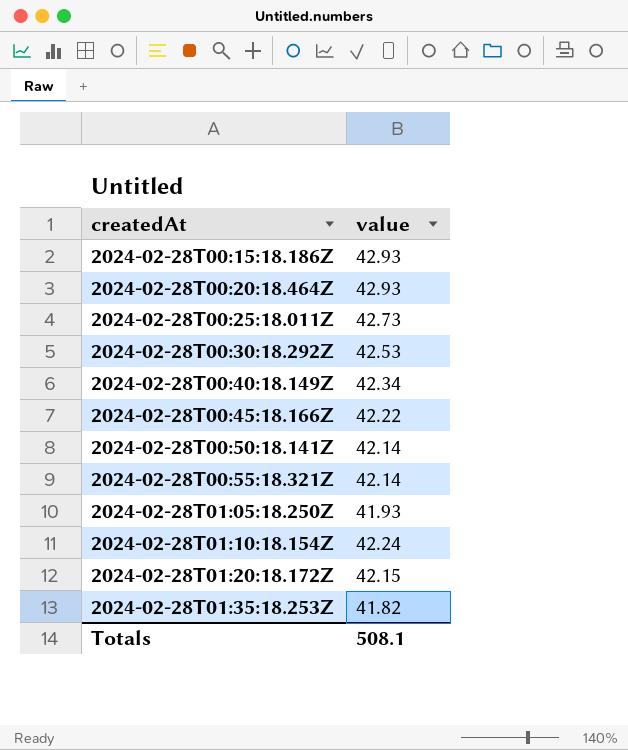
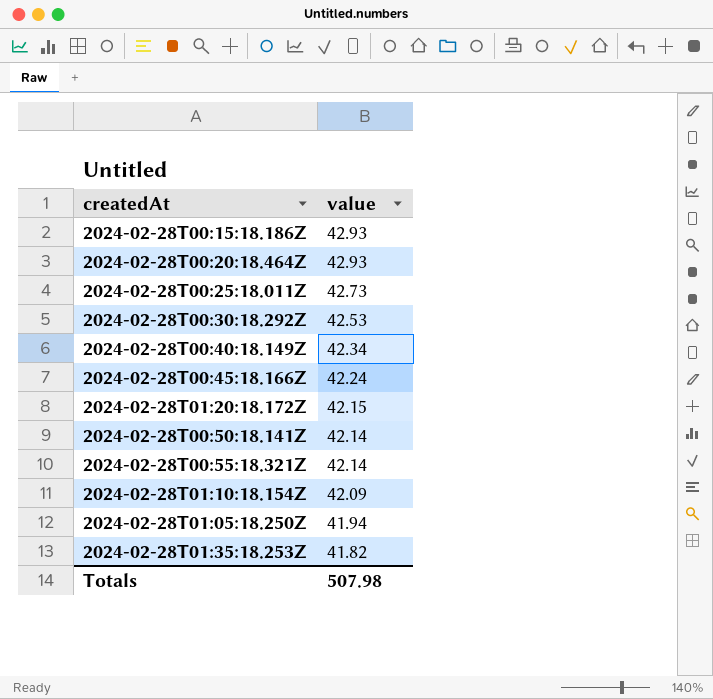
row order: createdAt ascending -> value descending
2024-02-28T00:45:18.166Z | value: 42.22 -> 42.24
2024-02-28T01:10:18.154Z | value: 42.24 -> 42.09
2024-02-28T01:05:18.250Z | value: 41.93 -> 41.94
Totals | value: 508.1 -> 507.98

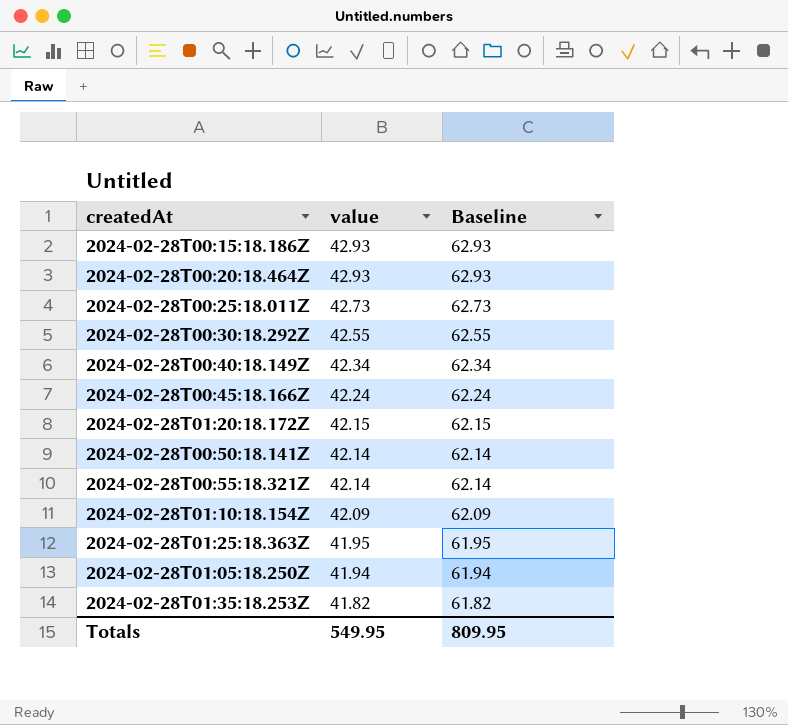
column Baseline | formula: none -> [value] + 20
2024-02-28T00:30:18.292Z | value: 42.53 -> 42.55
row 2024-02-28T01:25:18.363Z: none -> 41.95 | 61.95
Totals | value: 507.98 -> 549.95

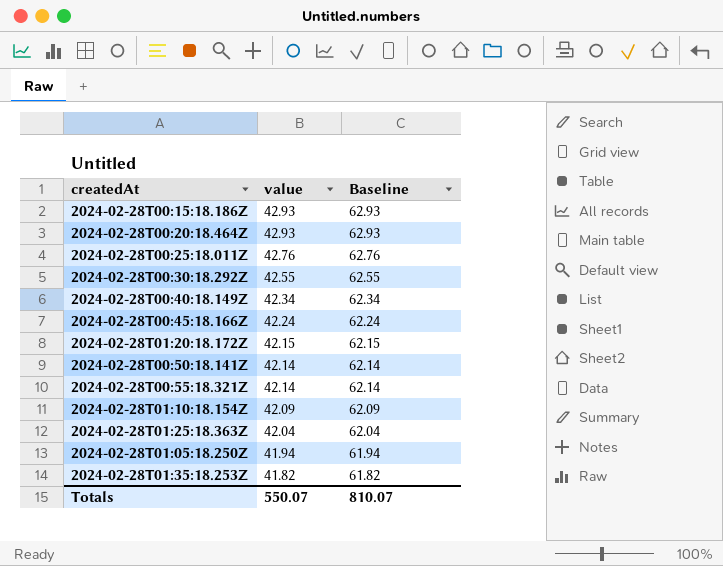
2024-02-28T00:25:18.011Z | value: 42.73 -> 42.76
2024-02-28T00:25:18.011Z | Baseline: 62.73 -> 62.76
2024-02-28T01:25:18.363Z | value: 41.95 -> 42.04
2024-02-28T01:25:18.363Z | Baseline: 61.95 -> 62.04
Totals | value: 549.95 -> 550.07
Totals | Baseline: 809.95 -> 810.07

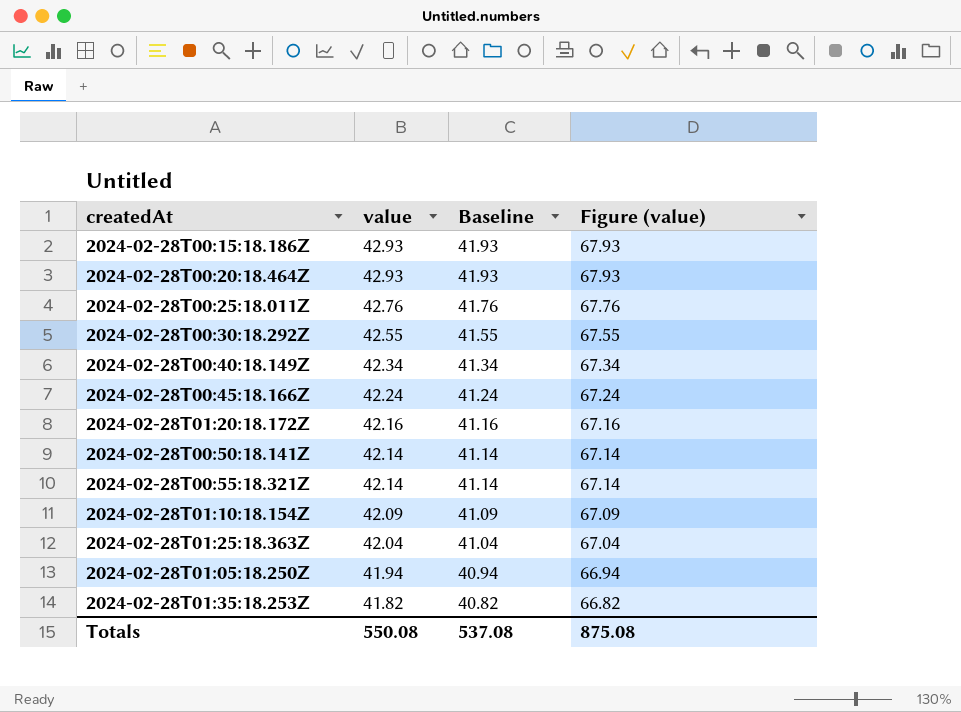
column Baseline | formula: [value] + 20 -> [value] - 1
column Figure (value) | formula: none -> [value] + 25
2024-02-28T01:20:18.172Z | value: 42.15 -> 42.16
Totals | value: 550.07 -> 550.08
Totals | Baseline: 810.07 -> 537.08

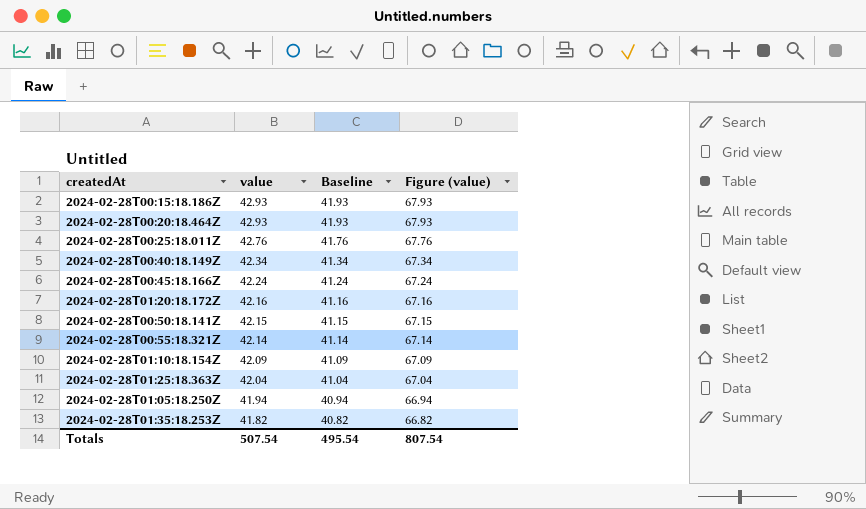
row 2024-02-28T00:30:18.292Z: 42.55 | 41.55 | 67.55 -> none
2024-02-28T00:50:18.141Z | value: 42.14 -> 42.15
2024-02-28T00:50:18.141Z | Baseline: 41.14 -> 41.15
2024-02-28T00:50:18.141Z | Figure (value): 67.14 -> 67.15
Totals | value: 550.08 -> 507.54
Totals | Baseline: 537.08 -> 495.54
Totals | Figure (value): 875.08 -> 807.54

